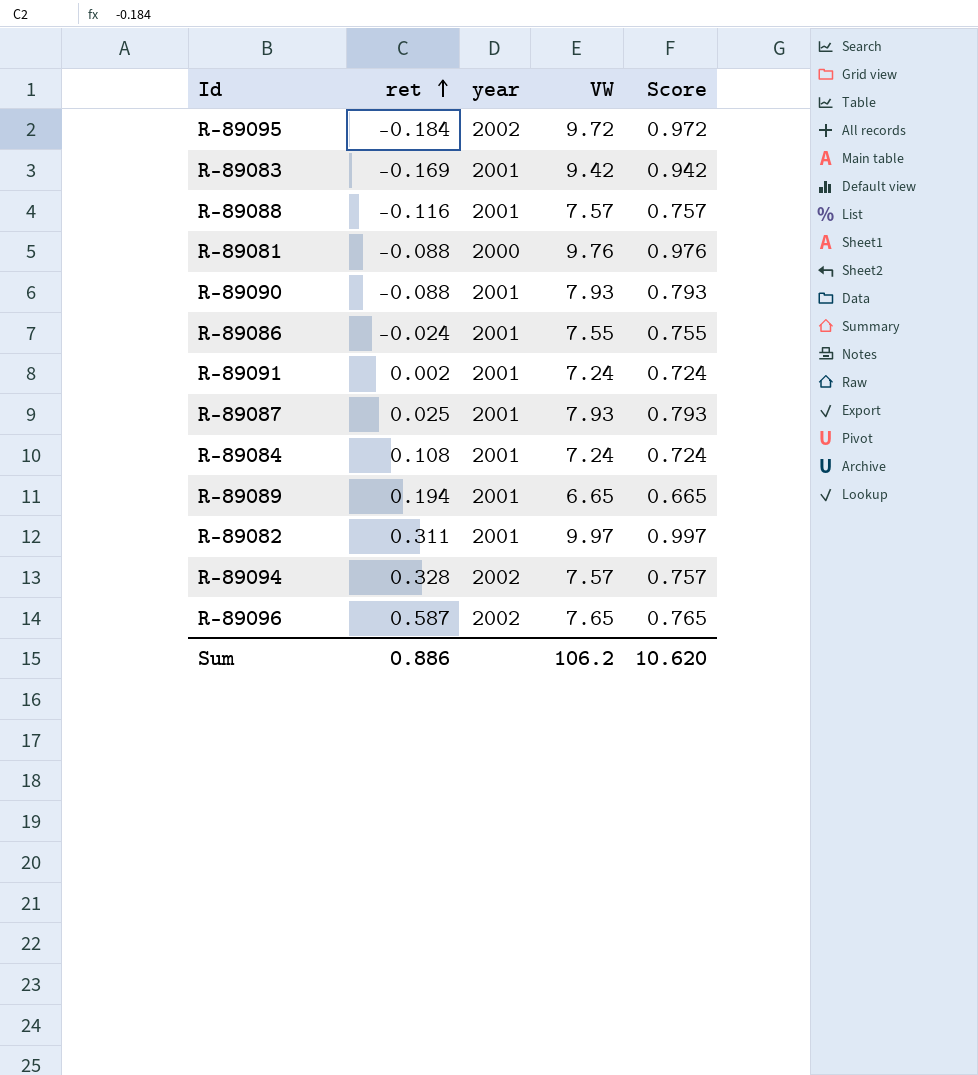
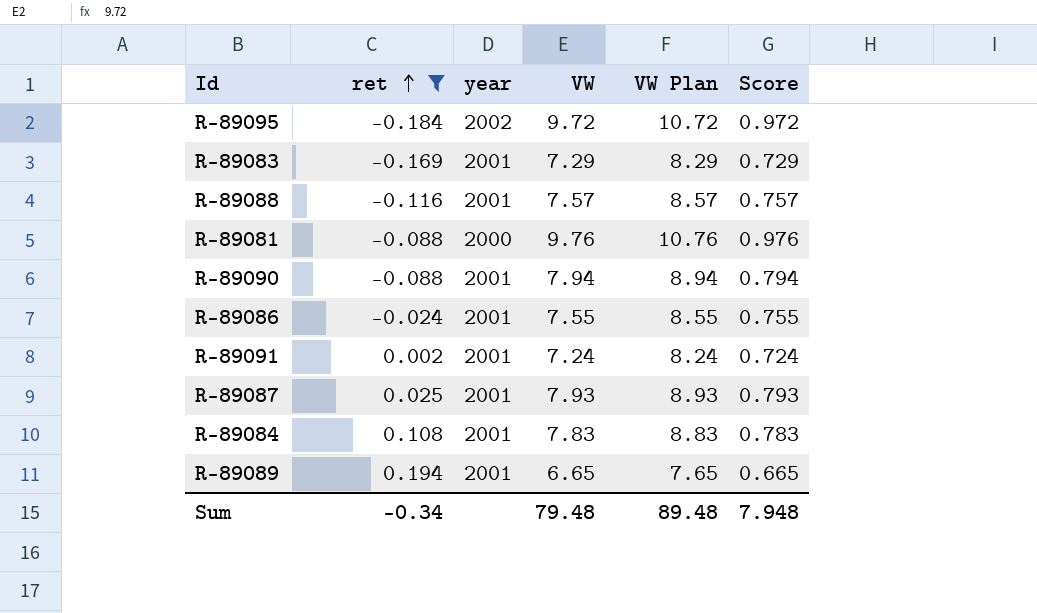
filter: none -> ret <= 0.194
column VW Plan | formula: none -> [VW] + 1
R-89083 | VW: 9.42 -> 7.29
R-89083 | Score: 0.942 -> 0.729
R-89090 | VW: 7.93 -> 7.94
R-89090 | Score: 0.793 -> 0.794
R-89084 | VW: 7.24 -> 7.83
R-89084 | Score: 0.724 -> 0.783
Sum | ret: 0.886 -> -0.34
Sum | VW: 106.2 -> 79.48
Sum | Score: 10.620 -> 7.948

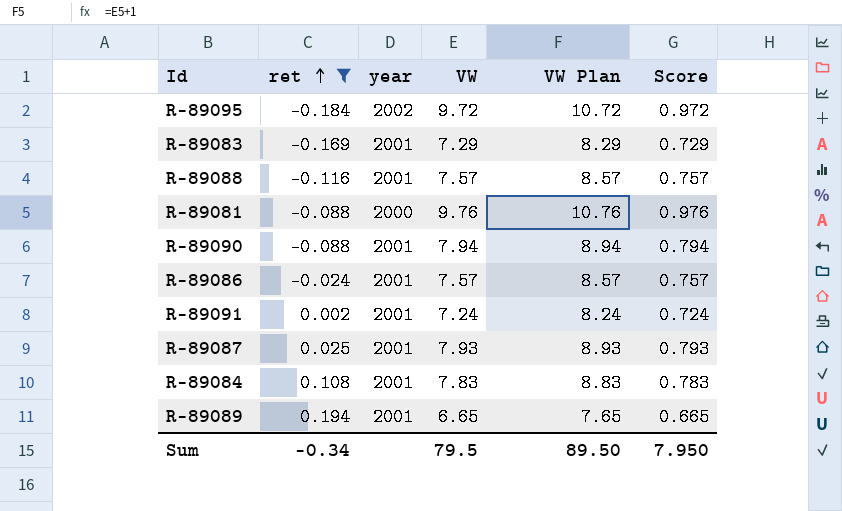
R-89086 | VW: 7.55 -> 7.57
R-89086 | VW Plan: 8.55 -> 8.57
R-89086 | Score: 0.755 -> 0.757
Sum | VW: 79.48 -> 79.5
Sum | VW Plan: 89.48 -> 89.50
Sum | Score: 7.948 -> 7.950

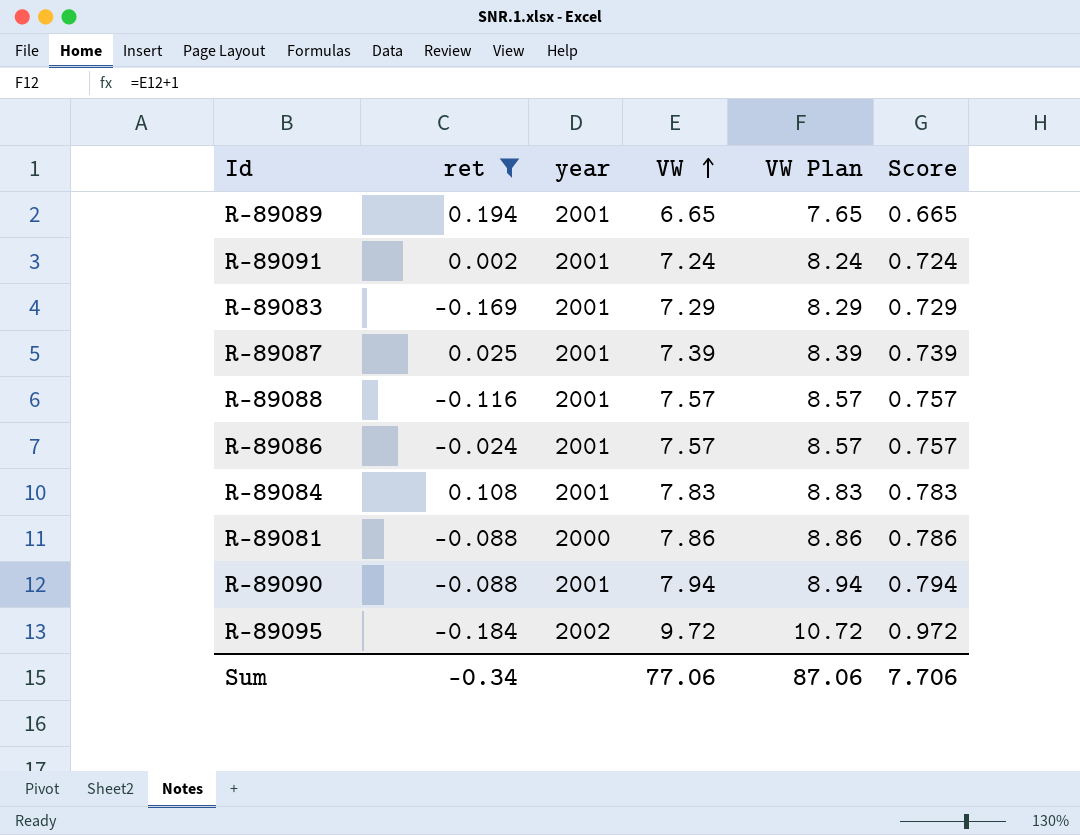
row order: ret ascending -> VW ascending
R-89087 | VW: 7.93 -> 7.39
R-89087 | VW Plan: 8.93 -> 8.39
R-89087 | Score: 0.793 -> 0.739
R-89081 | VW: 9.76 -> 7.86
R-89081 | VW Plan: 10.76 -> 8.86
R-89081 | Score: 0.976 -> 0.786
Sum | VW: 79.5 -> 77.06
Sum | VW Plan: 89.50 -> 87.06
Sum | Score: 7.950 -> 7.706

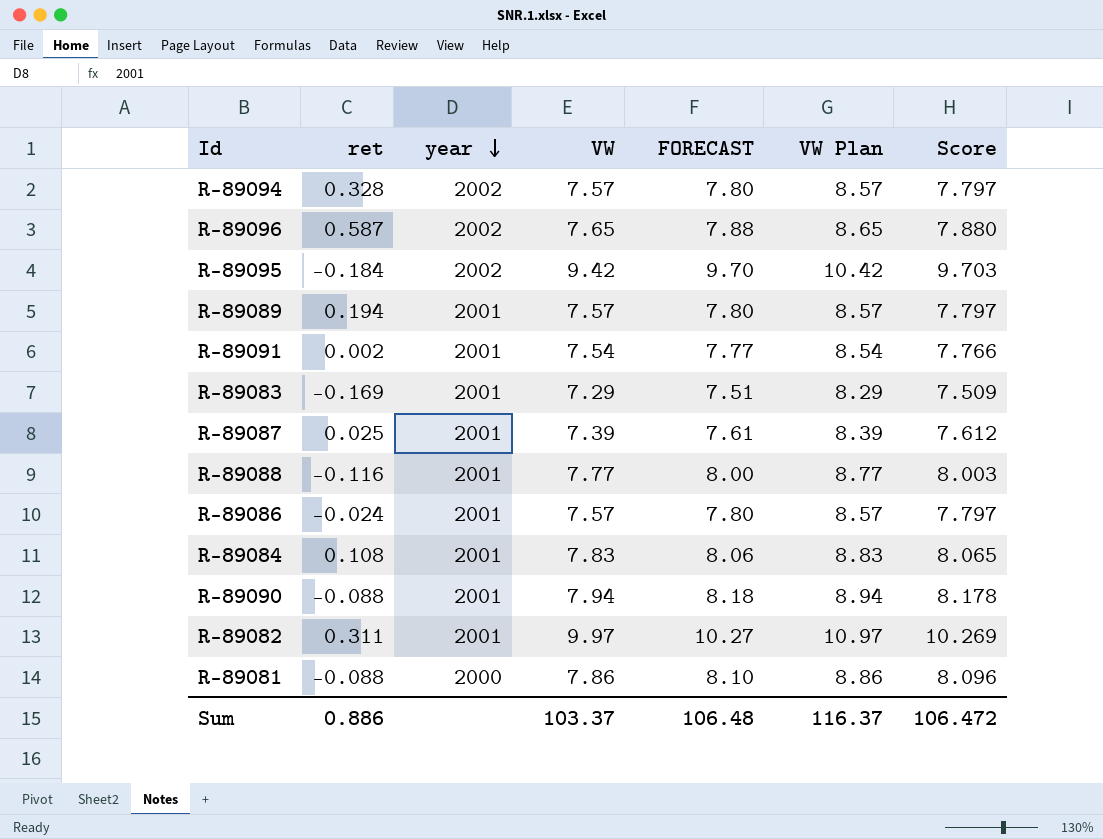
filter: ret <= 0.194 -> none
row order: VW ascending -> year descending
column FORECAST | formula: none -> [VW] * 1.03
column Score | formula: [VW] * 0.1 -> [VW] * 1.03
R-89095 | VW: 9.72 -> 9.42
R-89095 | VW Plan: 10.72 -> 10.42
R-89089 | VW: 6.65 -> 7.57
R-89089 | VW Plan: 7.65 -> 8.57
R-89091 | VW: 7.24 -> 7.54
R-89091 | VW Plan: 8.24 -> 8.54
R-89088 | VW: 7.57 -> 7.77
R-89088 | VW Plan: 8.57 -> 8.77
Sum | ret: -0.34 -> 0.886
Sum | VW: 77.06 -> 103.37
Sum | VW Plan: 87.06 -> 116.37
Sum | Score: 7.706 -> 106.472

